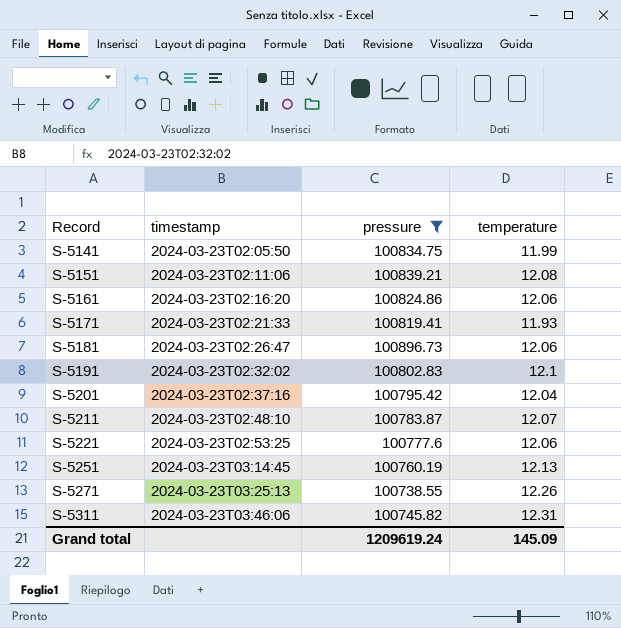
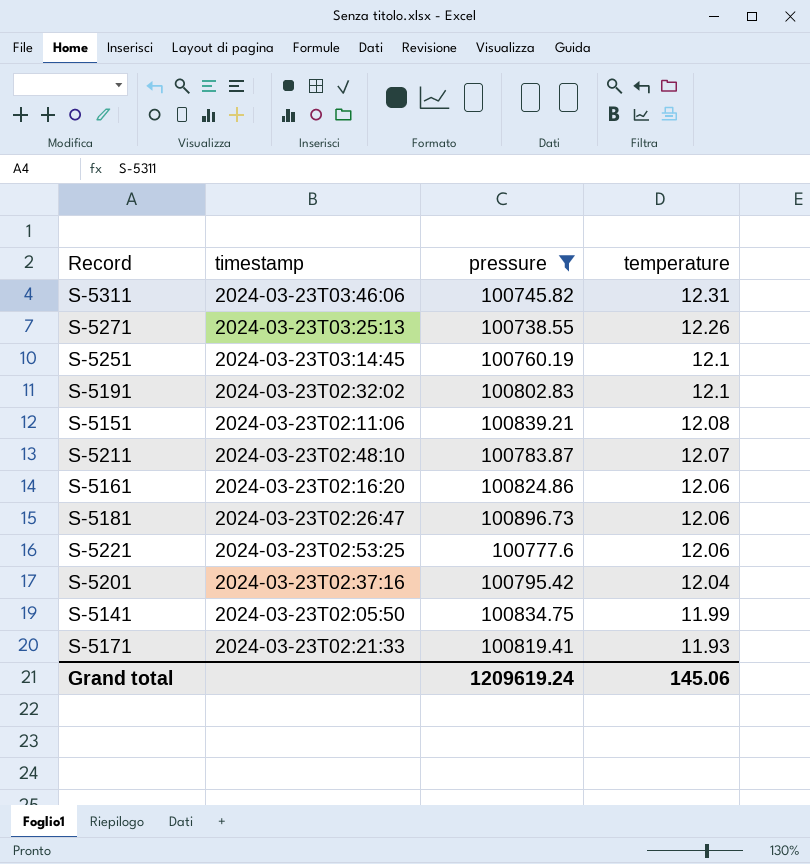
row order: Record ascending -> temperature descending
S-5251 | temperature: 12.13 -> 12.1
Grand total | temperature: 145.09 -> 145.06

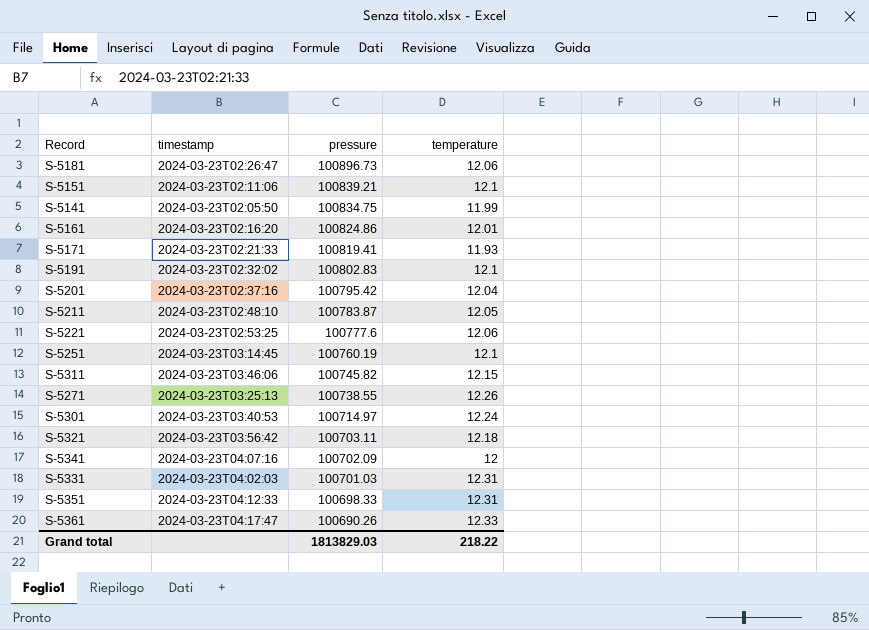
filter: pressure >= 100738.55 -> none
row order: temperature descending -> pressure descending
S-5151 | temperature: 12.08 -> 12.1
S-5161 | temperature: 12.06 -> 12.01
S-5211 | temperature: 12.07 -> 12.05
S-5311 | temperature: 12.31 -> 12.15
Grand total | pressure: 1209619.24 -> 1813829.03
Grand total | temperature: 145.06 -> 218.22

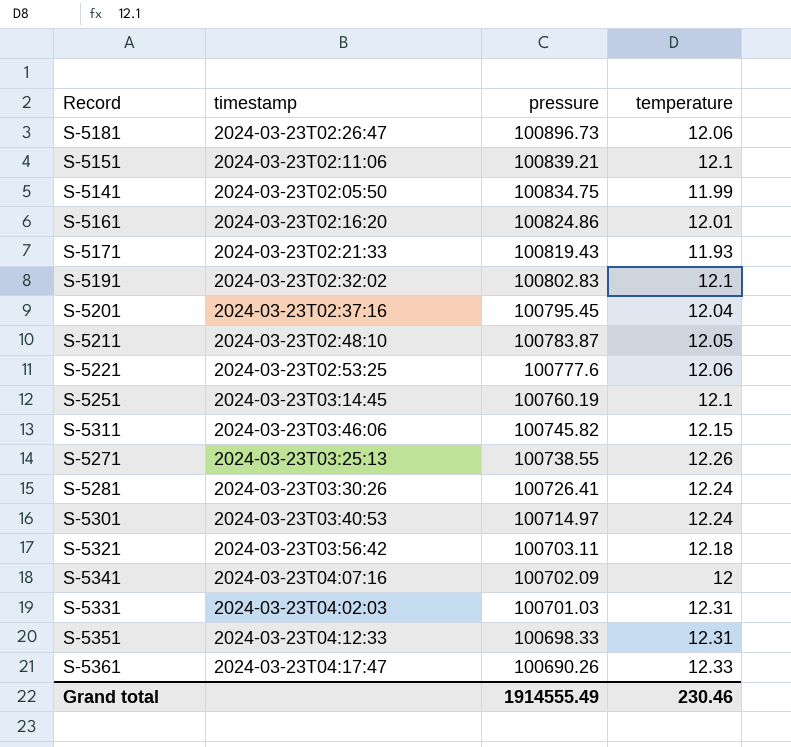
S-5171 | pressure: 100819.41 -> 100819.43
S-5201 | pressure: 100795.42 -> 100795.45
row S-5281: none -> 2024-03-23T03:30:26 | 100726.41 | 12.24
Grand total | pressure: 1813829.03 -> 1914555.49
Grand total | temperature: 218.22 -> 230.46

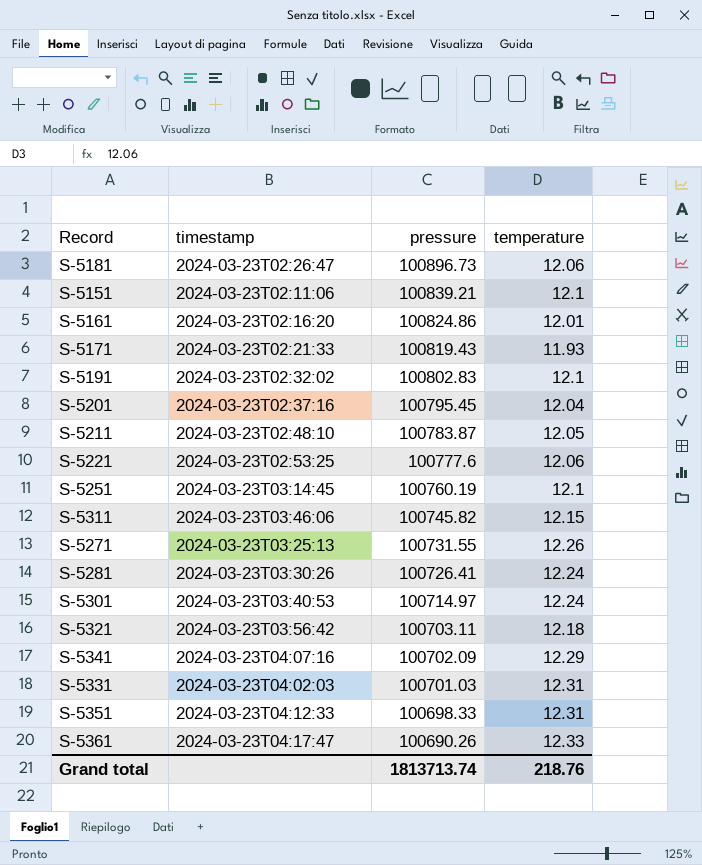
row S-5141: 2024-03-23T02:05:50 | 100834.75 | 11.99 -> none
S-5271 | pressure: 100738.55 -> 100731.55
S-5341 | temperature: 12 -> 12.29
Grand total | pressure: 1914555.49 -> 1813713.74
Grand total | temperature: 230.46 -> 218.76

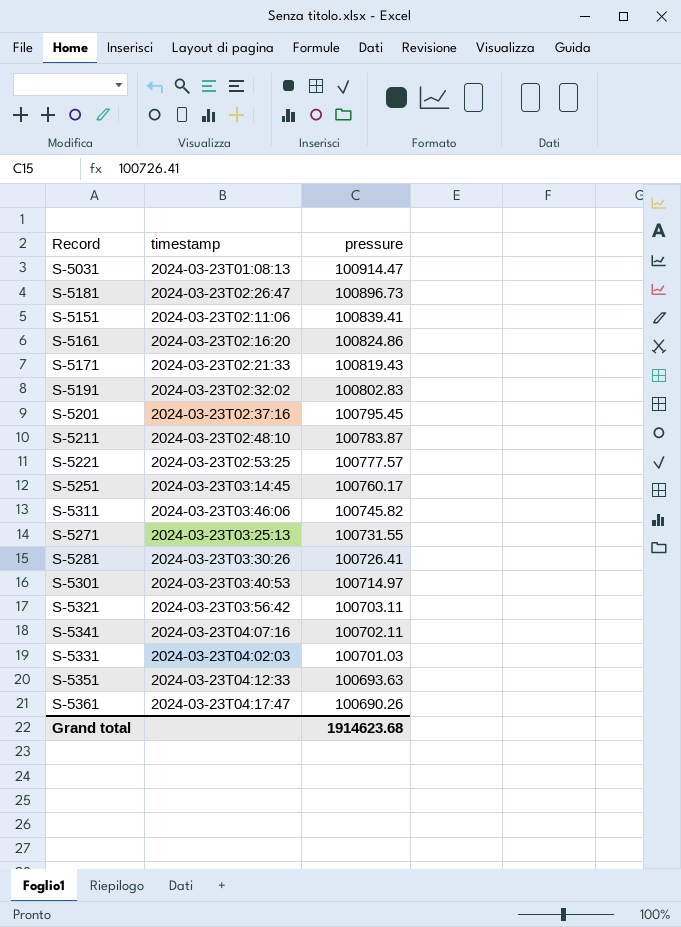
column temperature | position: 4 -> none
row S-5031: none -> 2024-03-23T01:08:13 | 100914.47
S-5151 | pressure: 100839.21 -> 100839.41
S-5221 | pressure: 100777.6 -> 100777.57
S-5251 | pressure: 100760.19 -> 100760.17
S-5341 | pressure: 100702.09 -> 100702.11
S-5351 | pressure: 100698.33 -> 100693.63
Grand total | pressure: 1813713.74 -> 1914623.68

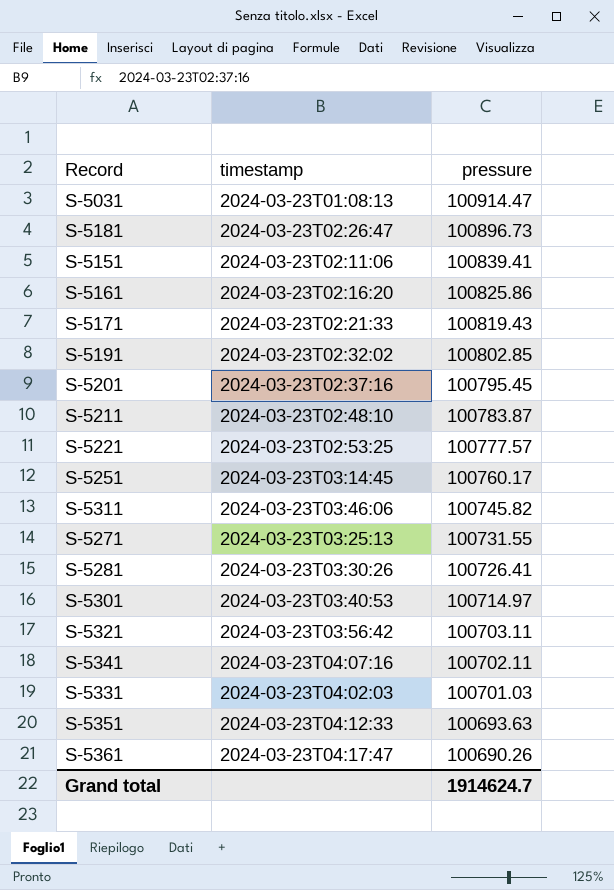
S-5161 | pressure: 100824.86 -> 100825.86
S-5191 | pressure: 100802.83 -> 100802.85
Grand total | pressure: 1914623.68 -> 1914624.7

